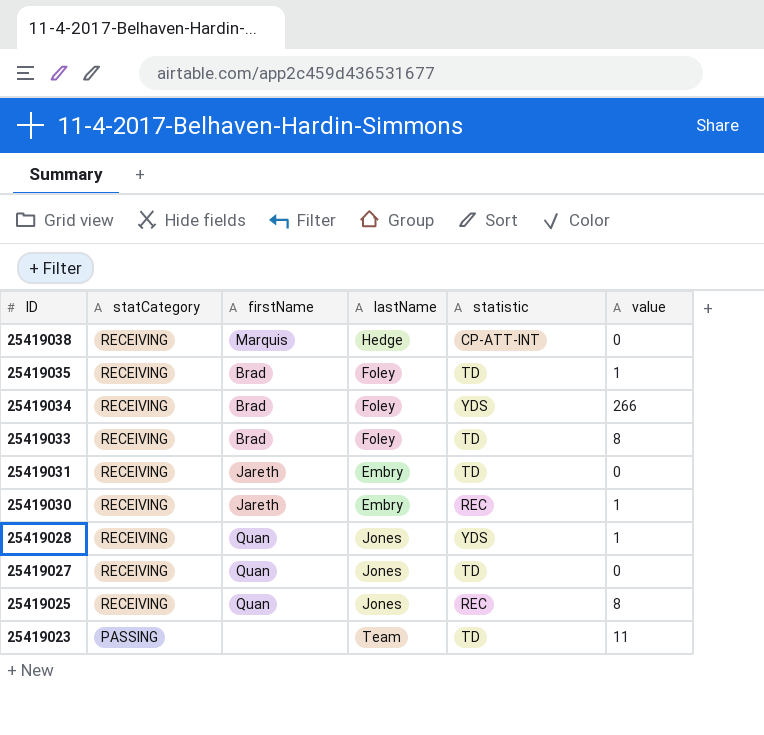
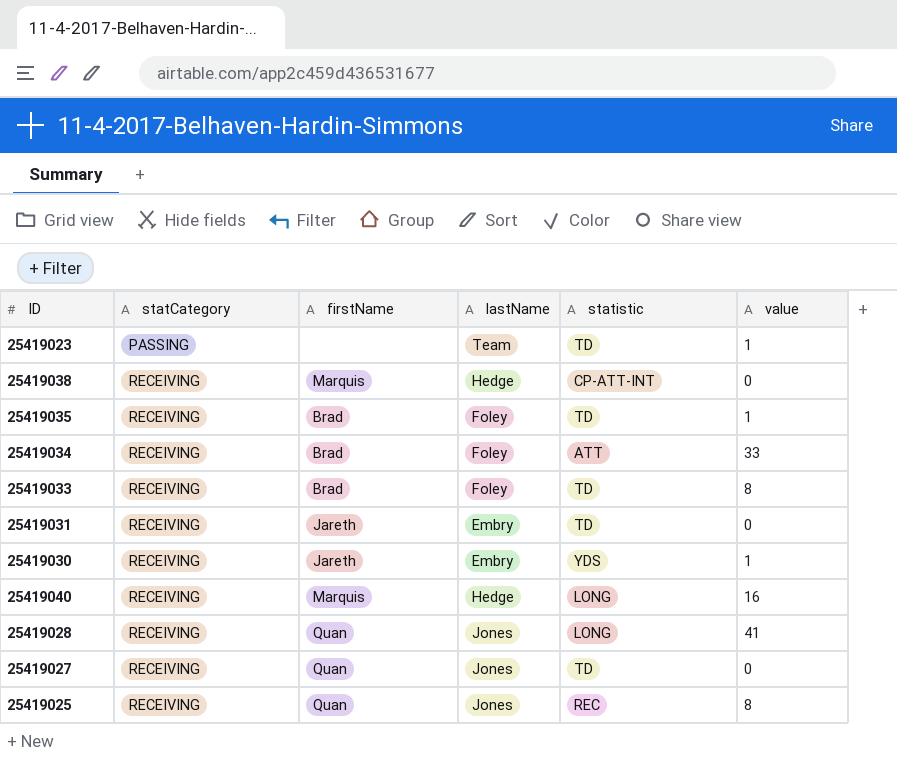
row order: ID descending -> statCategory ascending
25419023 | value: 11 -> 1
25419034 | statistic: YDS -> ATT
25419034 | value: 266 -> 33
25419030 | statistic: REC -> YDS
row 25419040: none -> RECEIVING | Marquis | Hedge | LONG | 16
25419028 | statistic: YDS -> LONG
25419028 | value: 1 -> 41

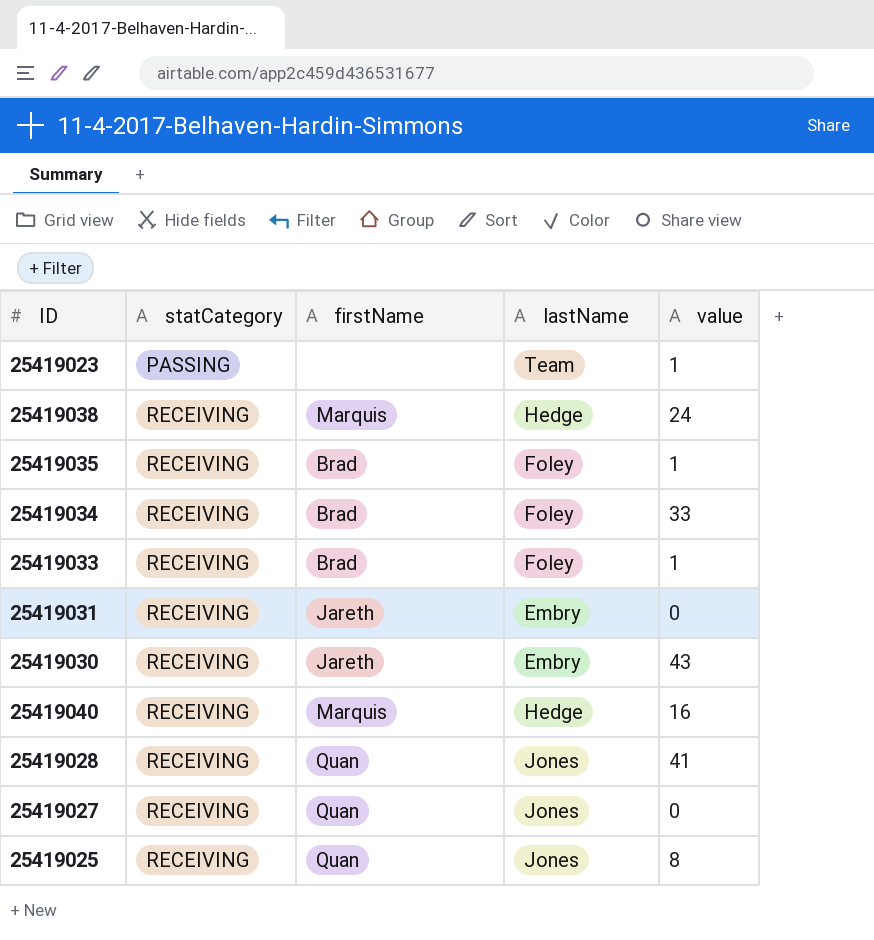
column statistic | position: 5 -> none
25419038 | value: 0 -> 24
25419033 | value: 8 -> 1
25419030 | value: 1 -> 43

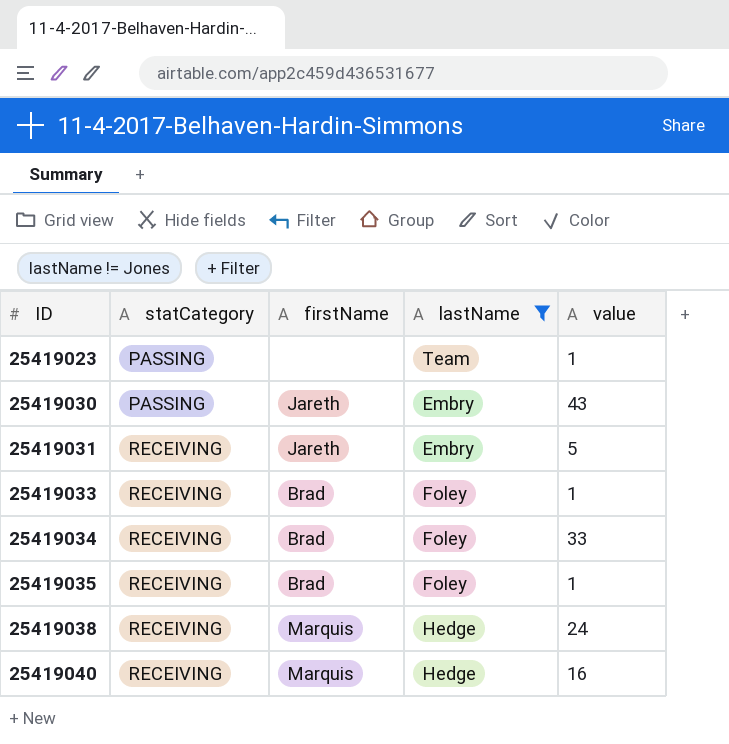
filter: none -> lastName != Jones
row order: statCategory ascending -> ID ascending
25419030 | statCategory: RECEIVING -> PASSING
25419031 | value: 0 -> 5

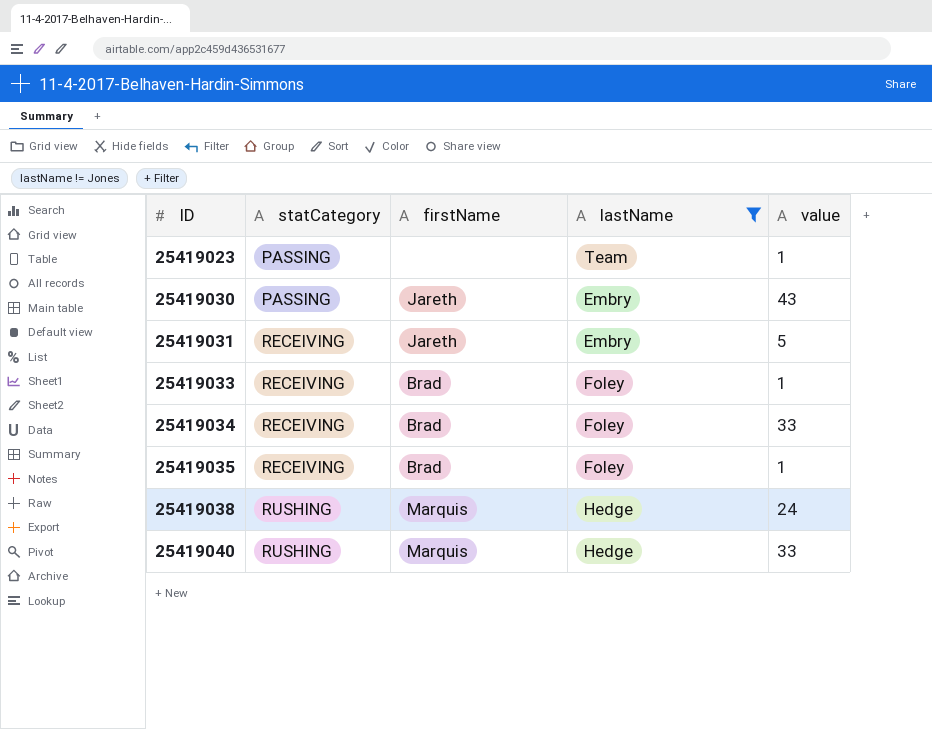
25419038 | statCategory: RECEIVING -> RUSHING
25419040 | statCategory: RECEIVING -> RUSHING
25419040 | value: 16 -> 33

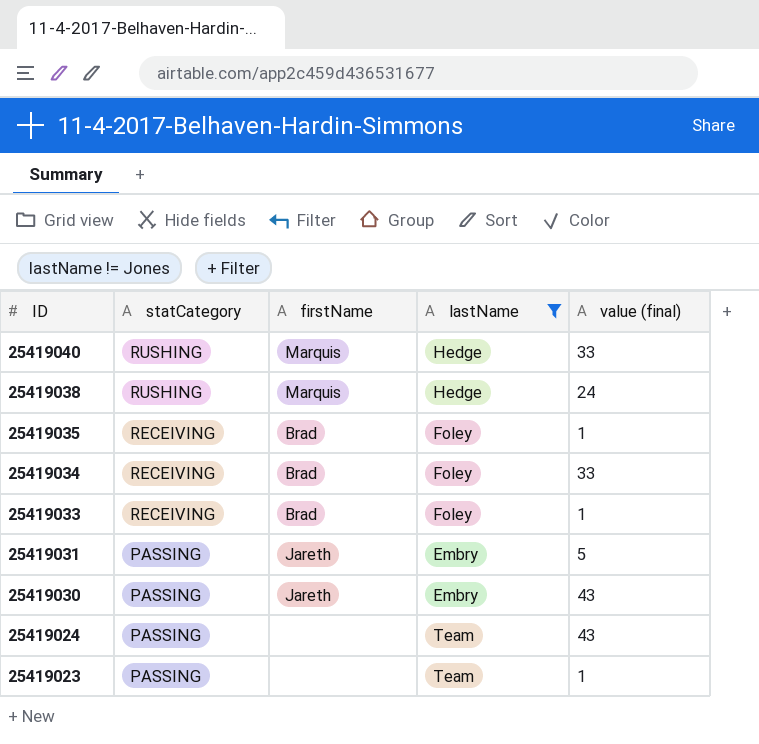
row order: ID ascending -> ID descending
column name: value -> value (final)
25419031 | statCategory: RECEIVING -> PASSING
row 25419024: none -> PASSING | none | Team | 43

